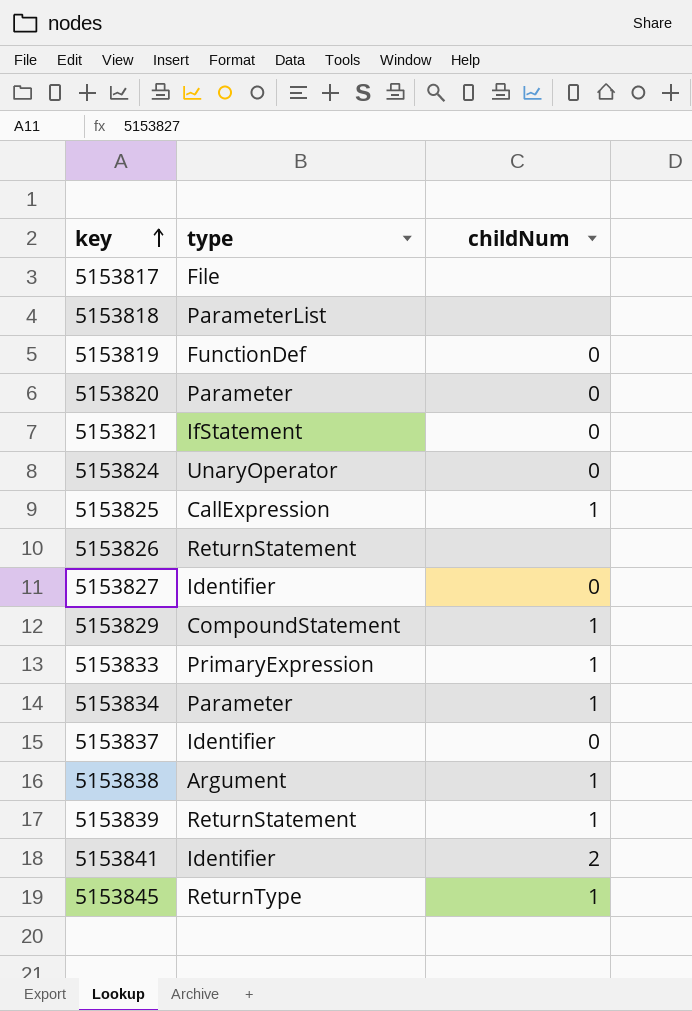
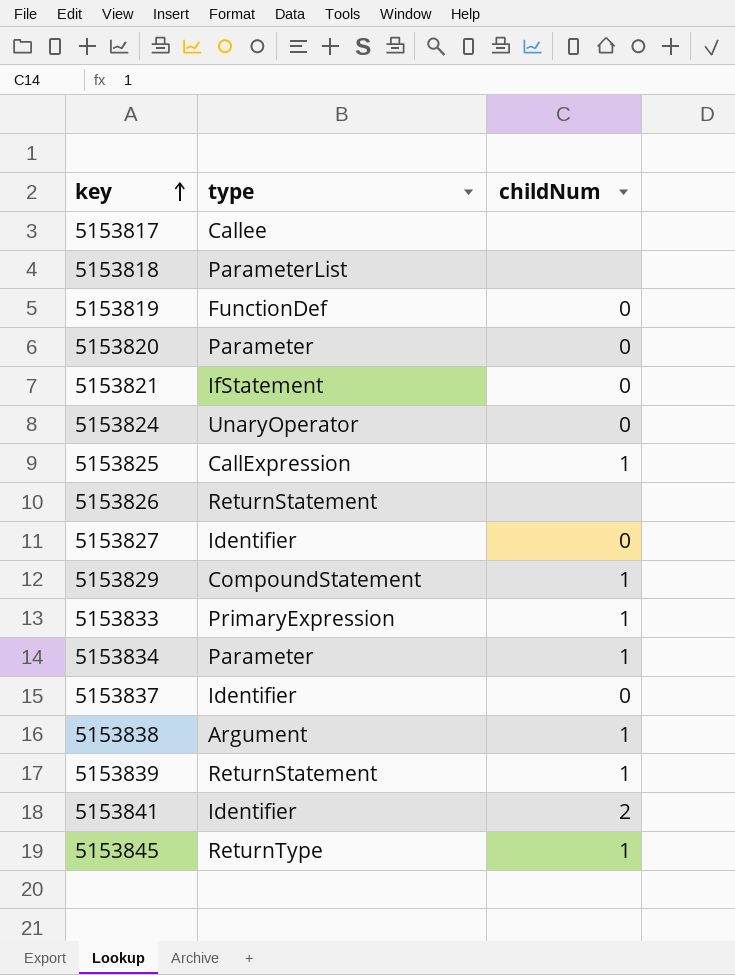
5153817 | type: File -> Callee

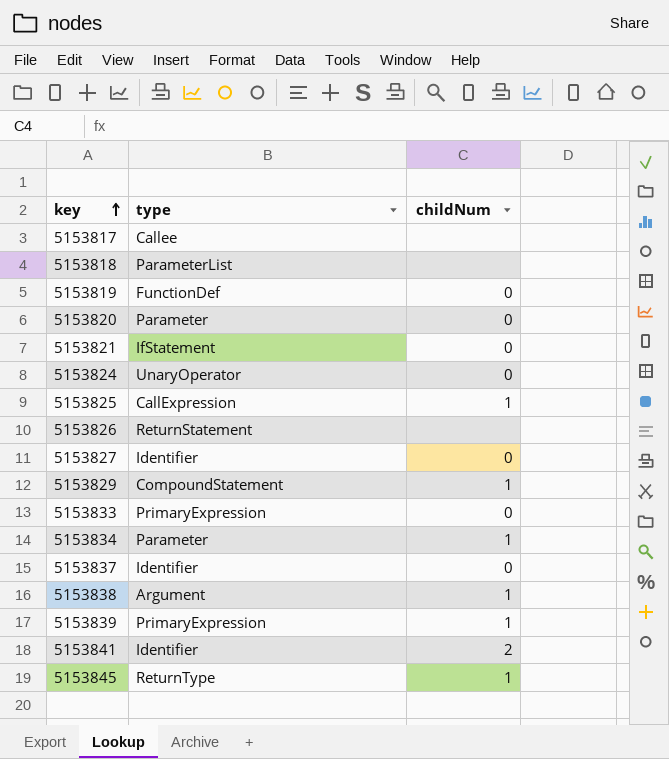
5153833 | childNum: 1 -> 0
5153839 | type: ReturnStatement -> PrimaryExpression

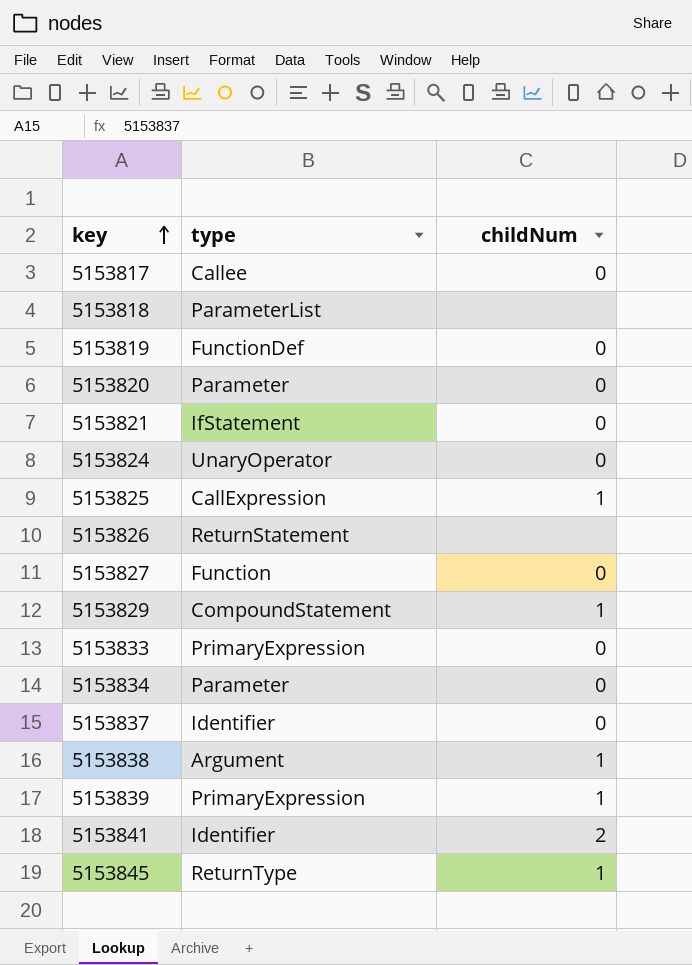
5153817 | childNum: none -> 0
5153827 | type: Identifier -> Function
5153834 | childNum: 1 -> 0

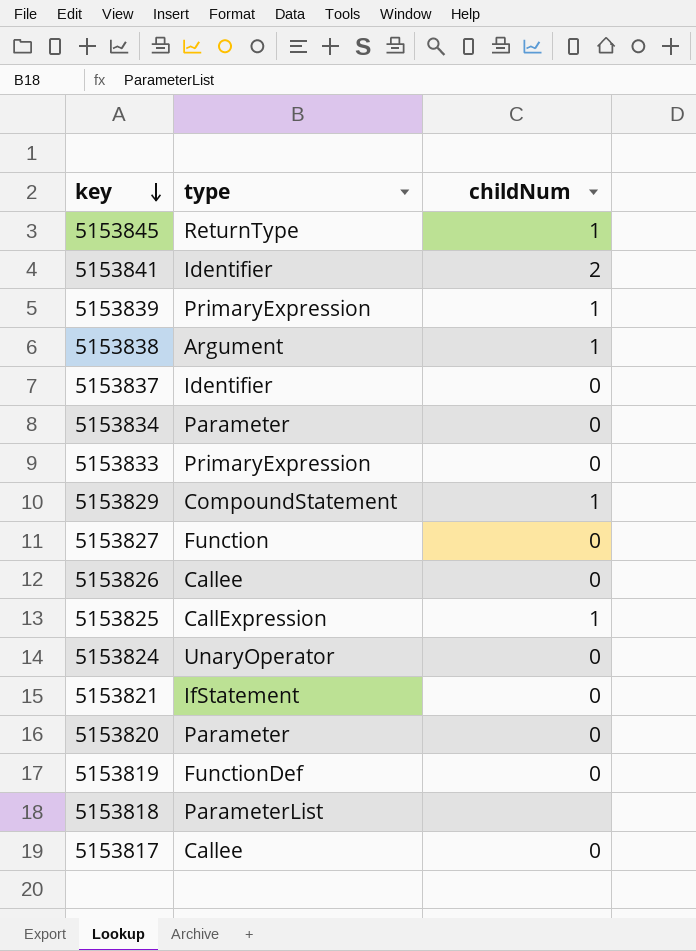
row order: key ascending -> key descending
5153826 | type: ReturnStatement -> Callee
5153826 | childNum: none -> 0

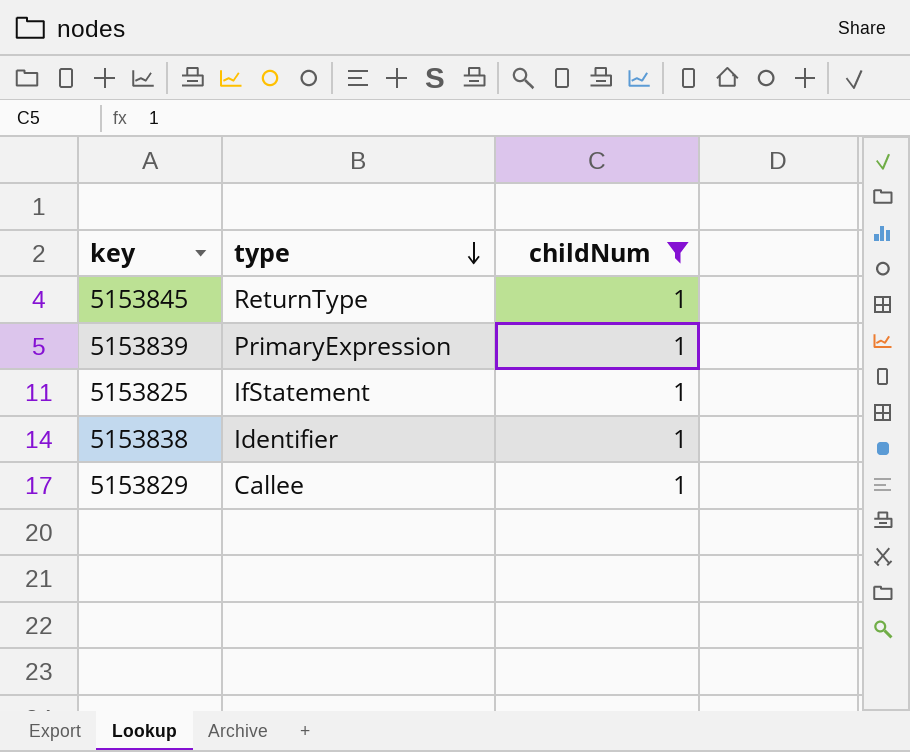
filter: none -> childNum = 1
row order: key descending -> type descending
5153825 | type: CallExpression -> IfStatement
5153838 | type: Argument -> Identifier
5153829 | type: CompoundStatement -> Callee

